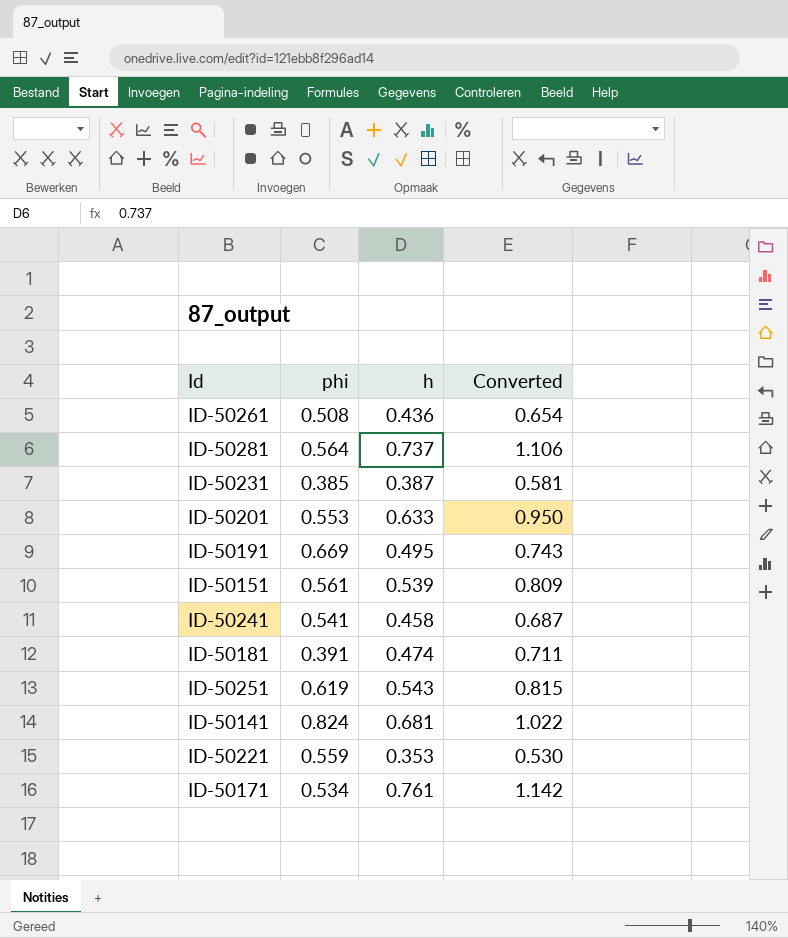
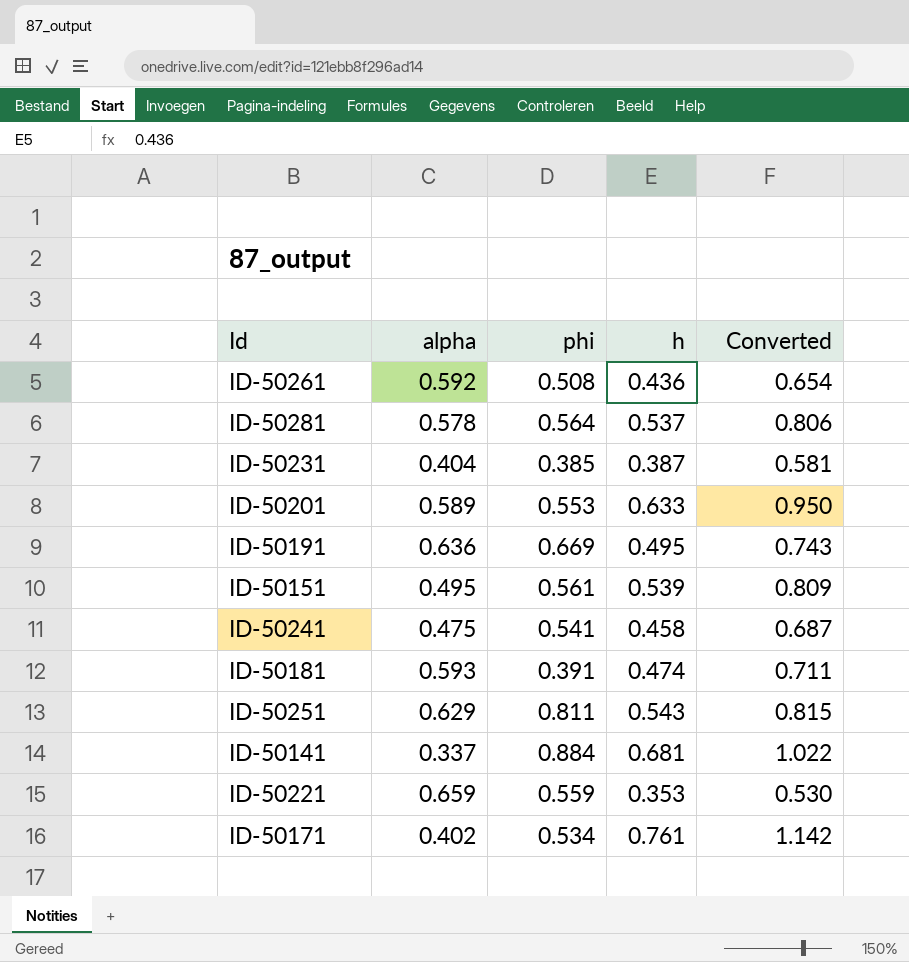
column alpha | position: none -> 2
ID-50281 | h: 0.737 -> 0.537
ID-50281 | Converted: 1.106 -> 0.806
ID-50251 | phi: 0.619 -> 0.811
ID-50141 | phi: 0.824 -> 0.884

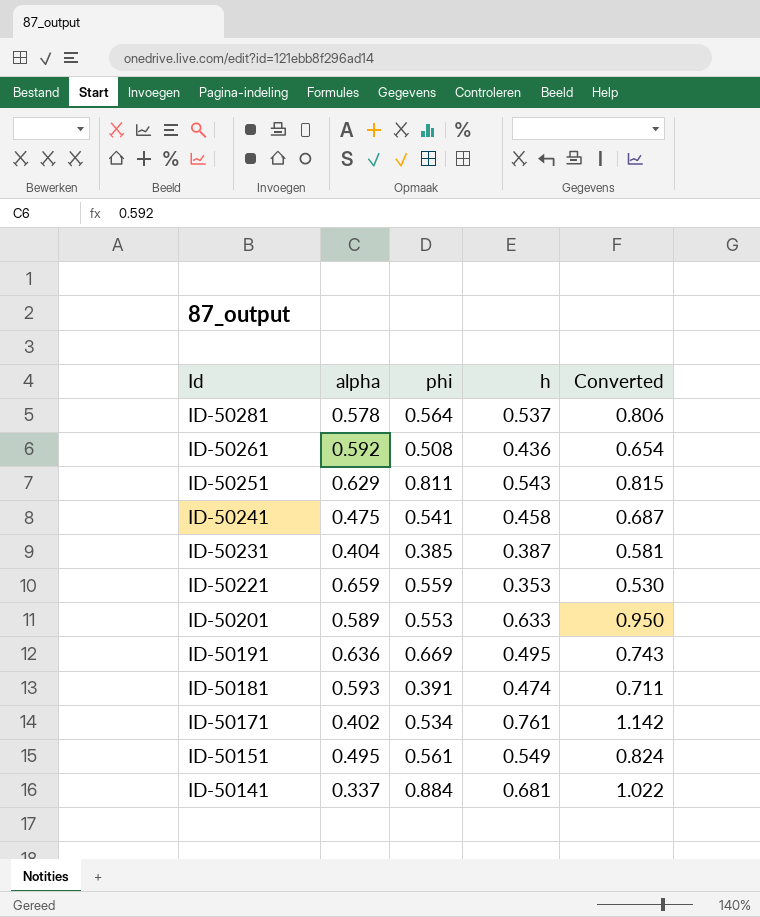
row order: none -> Id descending
ID-50151 | h: 0.539 -> 0.549
ID-50151 | Converted: 0.809 -> 0.824

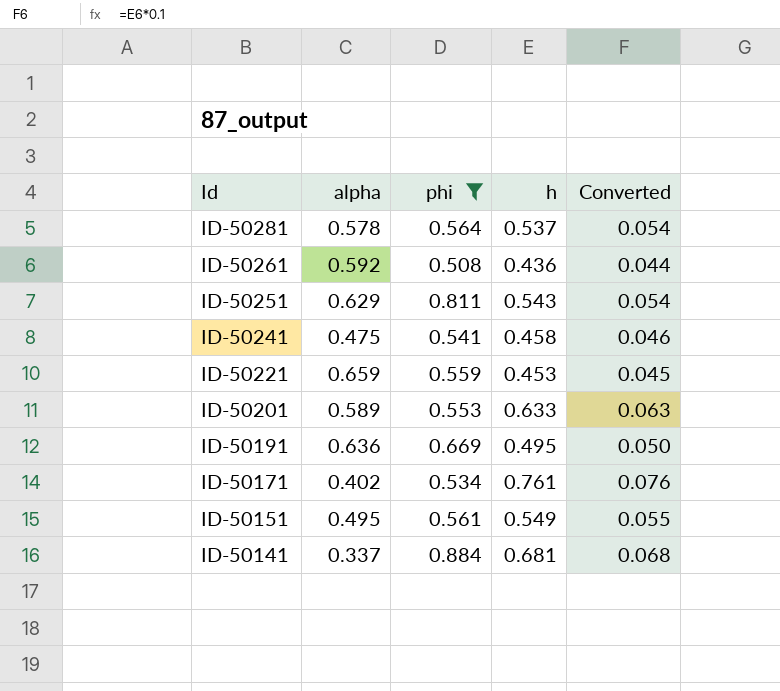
filter: none -> phi >= 0.508
column Converted | formula: [h] * 1.5 -> [h] * 0.1
ID-50221 | h: 0.353 -> 0.453

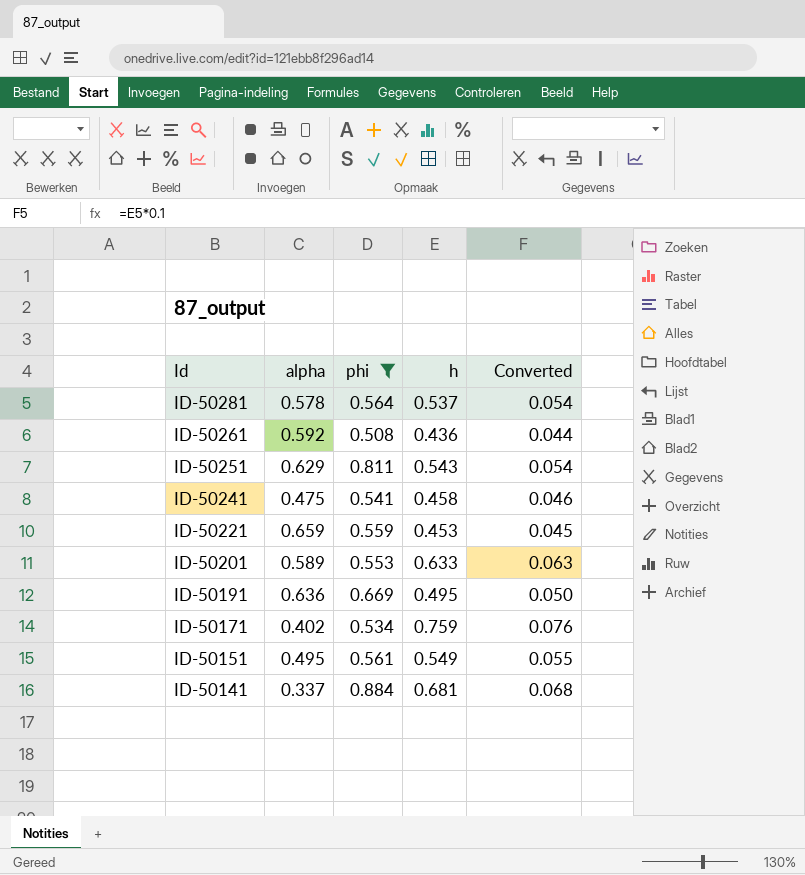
ID-50171 | h: 0.761 -> 0.759

